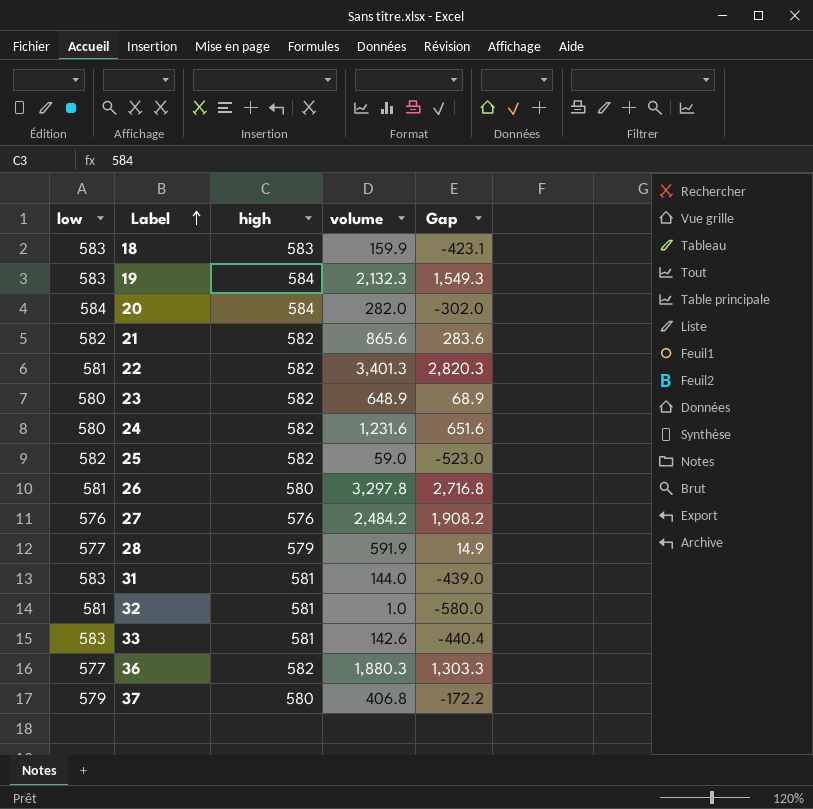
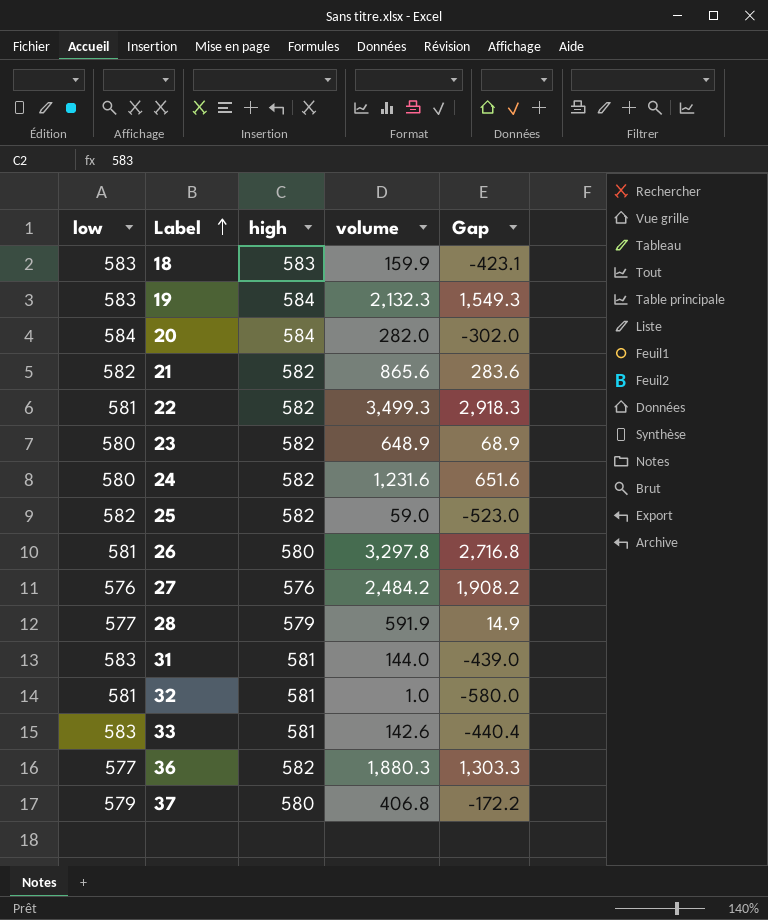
22 | volume: 3,401.3 -> 3,499.3
22 | Gap: 2,820.3 -> 2,918.3

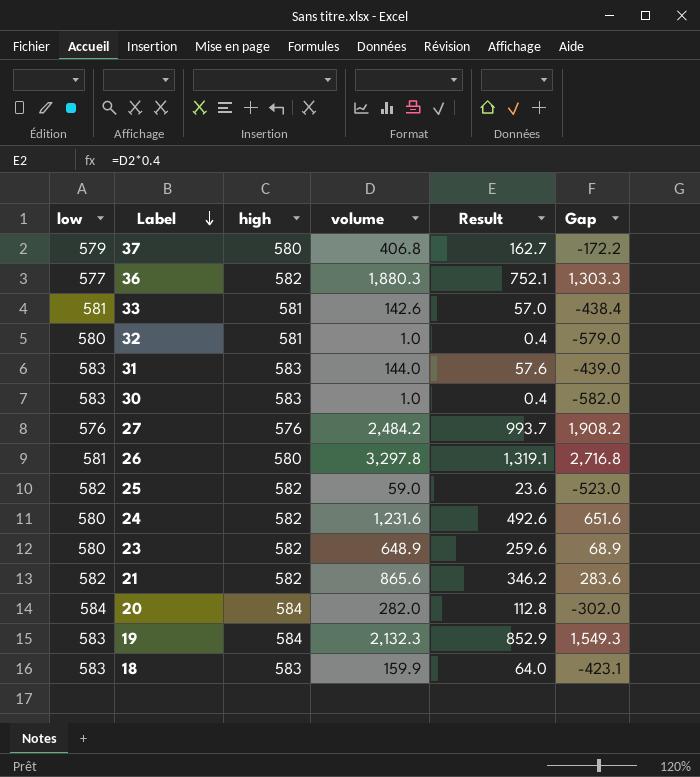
row order: Label ascending -> Label descending
column Result | formula: none -> [volume] * 0.4
row 22: 581 | 582 | 3,499.3 | 2,918.3 -> none
row 28: 577 | 579 | 591.9 | 14.9 -> none
33 | low: 583 -> 581
33 | Gap: -440.4 -> -438.4
32 | low: 581 -> 580
32 | Gap: -580.0 -> -579.0
31 | high: 581 -> 583
row 30: none -> 583 | 583 | 1.0 | 0.4 | -582.0

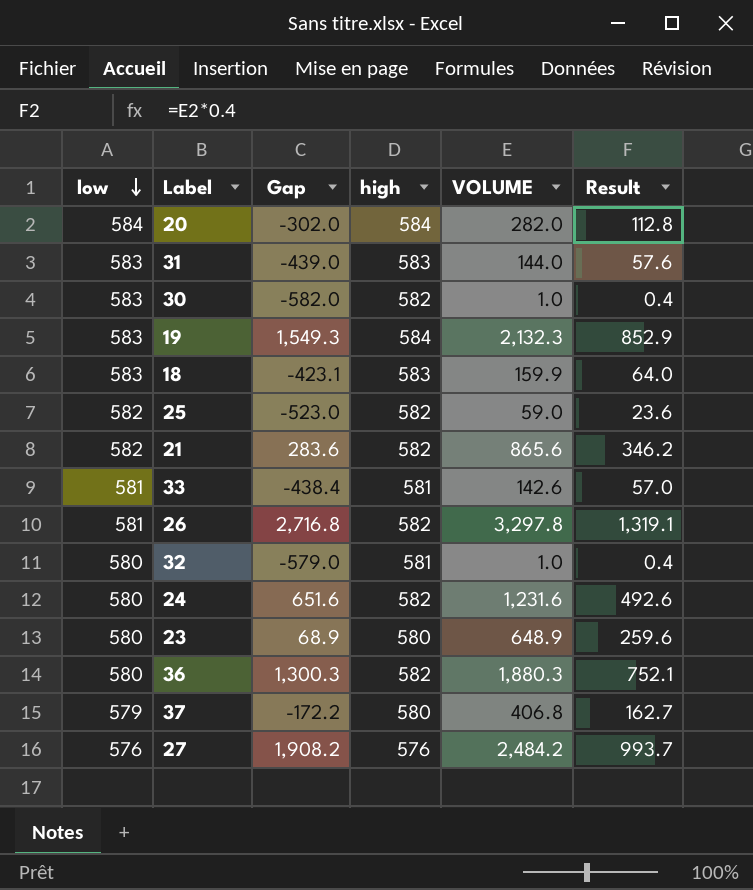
row order: Label descending -> low descending
column Gap | position: 6 -> 3
column name: volume -> VOLUME
30 | high: 583 -> 582
26 | high: 580 -> 582
23 | high: 582 -> 580
36 | low: 577 -> 580
36 | Gap: 1,303.3 -> 1,300.3

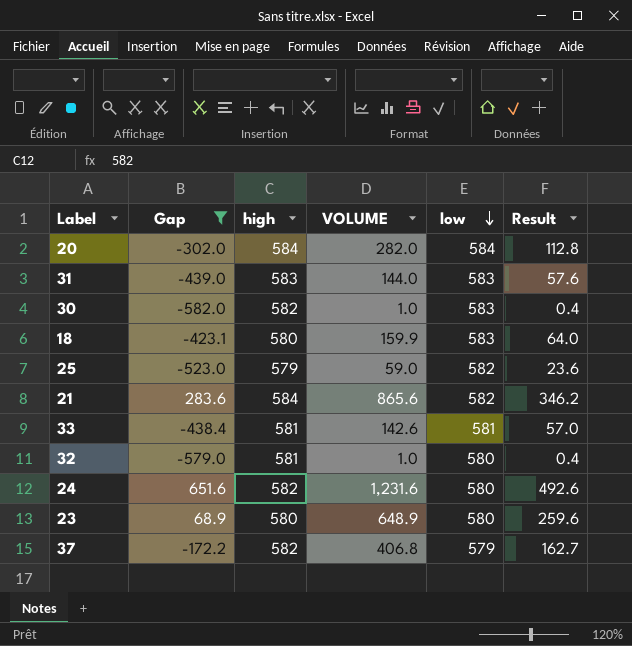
filter: none -> Gap <= 651.6
column low | position: 1 -> 5
18 | high: 583 -> 580
25 | high: 582 -> 579
21 | high: 582 -> 584
37 | high: 580 -> 582

